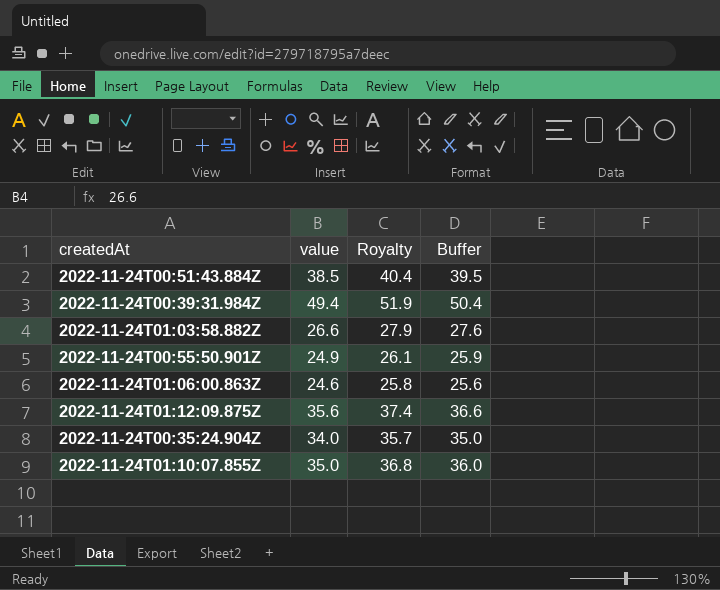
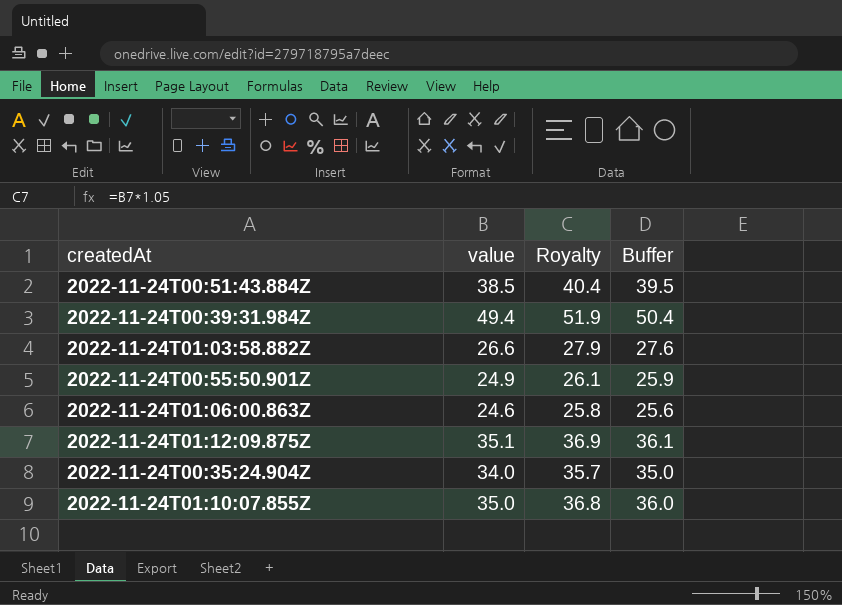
2022-11-24T01:12:09.875Z | value: 35.6 -> 35.1
2022-11-24T01:12:09.875Z | Royalty: 37.4 -> 36.9
2022-11-24T01:12:09.875Z | Buffer: 36.6 -> 36.1

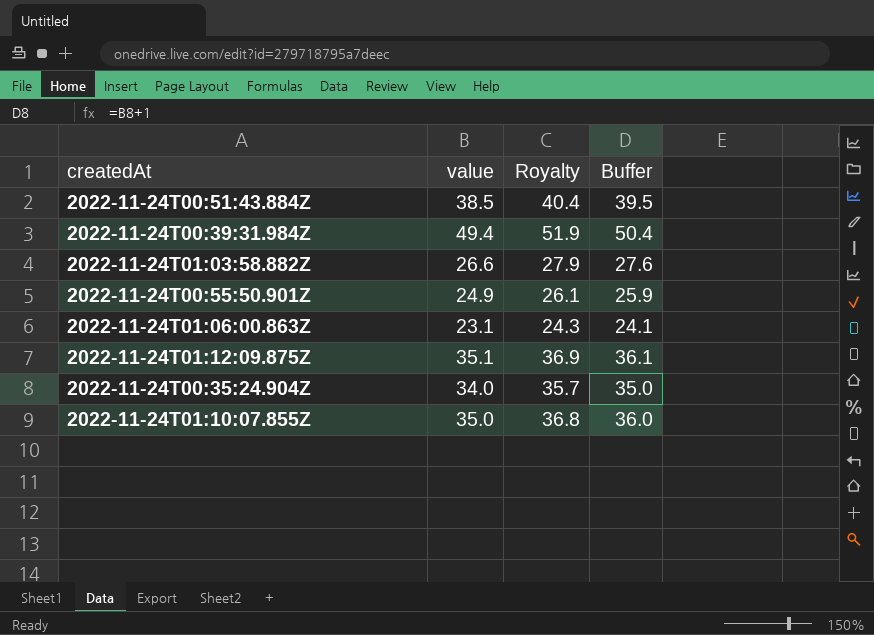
2022-11-24T01:06:00.863Z | value: 24.6 -> 23.1
2022-11-24T01:06:00.863Z | Royalty: 25.8 -> 24.3
2022-11-24T01:06:00.863Z | Buffer: 25.6 -> 24.1

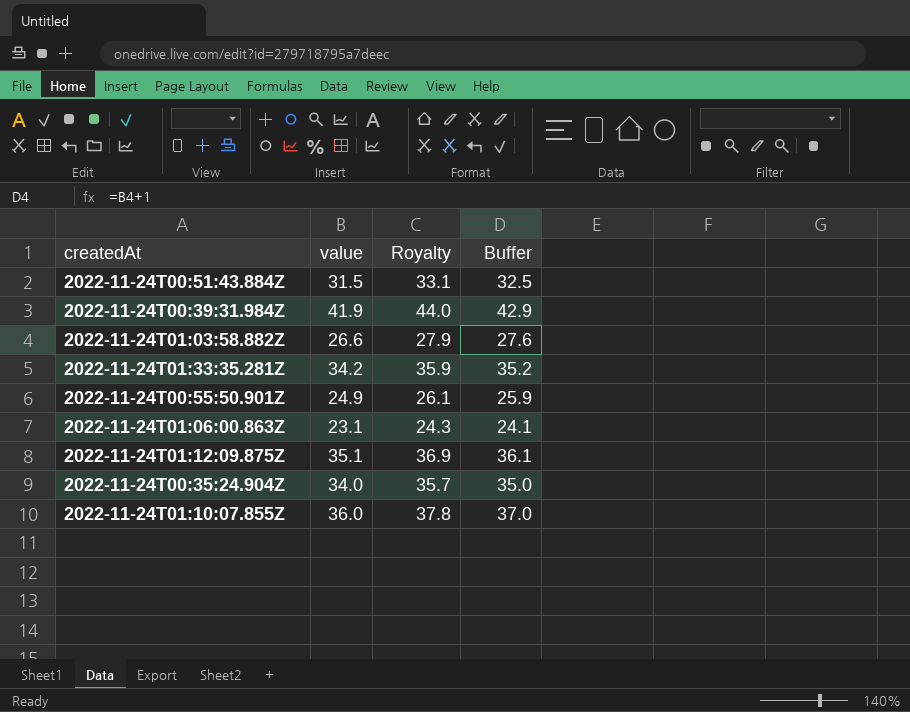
2022-11-24T00:51:43.884Z | value: 38.5 -> 31.5
2022-11-24T00:51:43.884Z | Royalty: 40.4 -> 33.1
2022-11-24T00:51:43.884Z | Buffer: 39.5 -> 32.5
2022-11-24T00:39:31.984Z | value: 49.4 -> 41.9
2022-11-24T00:39:31.984Z | Royalty: 51.9 -> 44.0
2022-11-24T00:39:31.984Z | Buffer: 50.4 -> 42.9
row 2022-11-24T01:33:35.281Z: none -> 34.2 | 35.9 | 35.2
2022-11-24T01:10:07.855Z | value: 35.0 -> 36.0
2022-11-24T01:10:07.855Z | Royalty: 36.8 -> 37.8
2022-11-24T01:10:07.855Z | Buffer: 36.0 -> 37.0

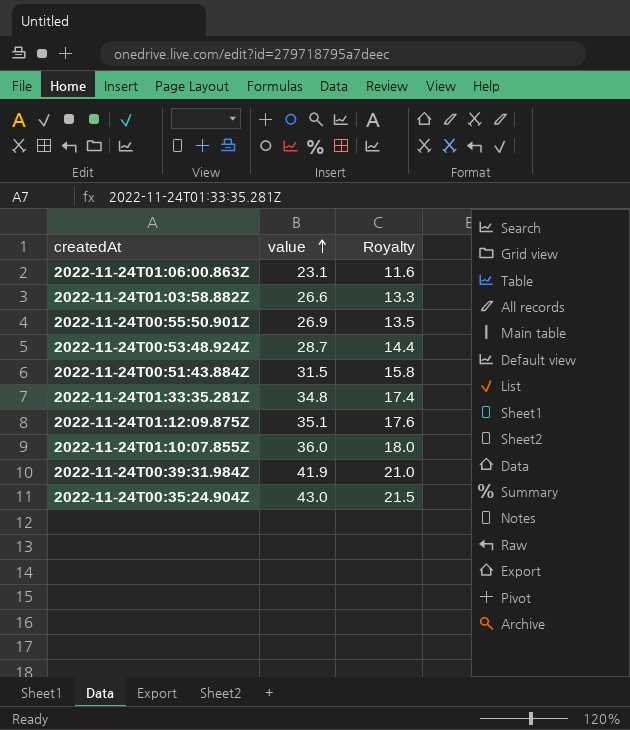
row order: none -> value ascending
column Buffer | formula: [value] + 1 -> none
column Royalty | formula: [value] * 1.05 -> [value] * 0.5
2022-11-24T00:55:50.901Z | value: 24.9 -> 26.9
row 2022-11-24T00:53:48.924Z: none -> 28.7 | 14.4
2022-11-24T01:33:35.281Z | value: 34.2 -> 34.8
2022-11-24T00:35:24.904Z | value: 34.0 -> 43.0

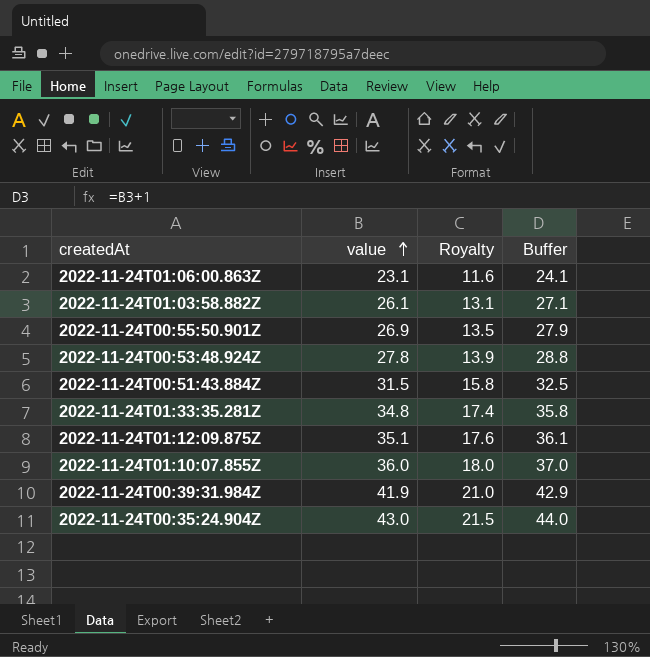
column Buffer | formula: none -> [value] + 1
2022-11-24T01:03:58.882Z | value: 26.6 -> 26.1
2022-11-24T01:03:58.882Z | Royalty: 13.3 -> 13.1
2022-11-24T00:53:48.924Z | value: 28.7 -> 27.8
2022-11-24T00:53:48.924Z | Royalty: 14.4 -> 13.9

